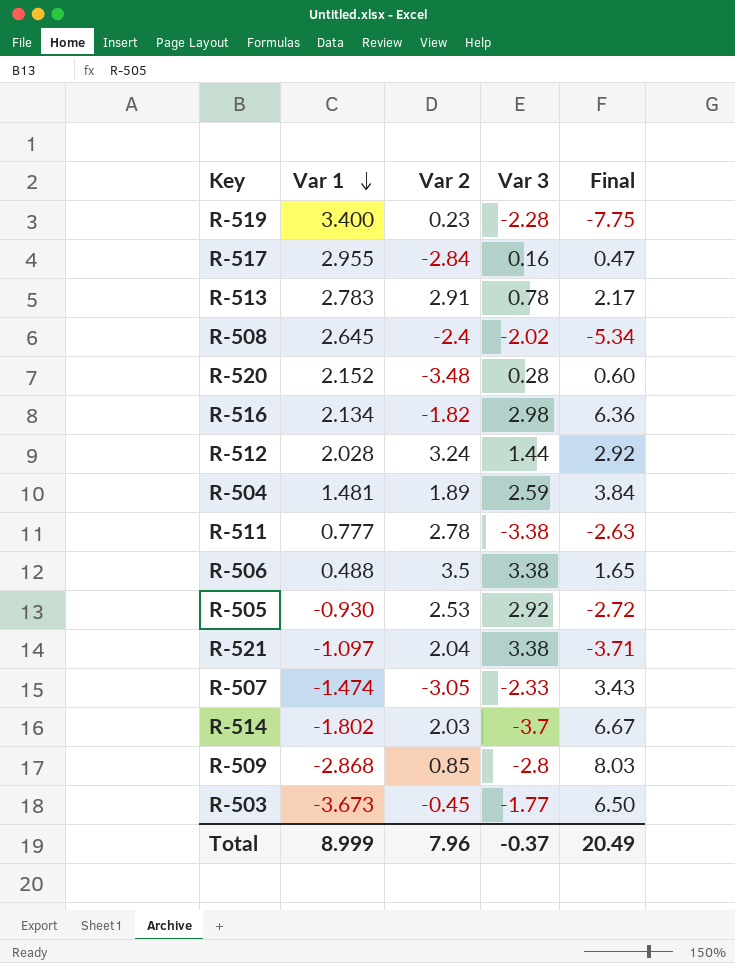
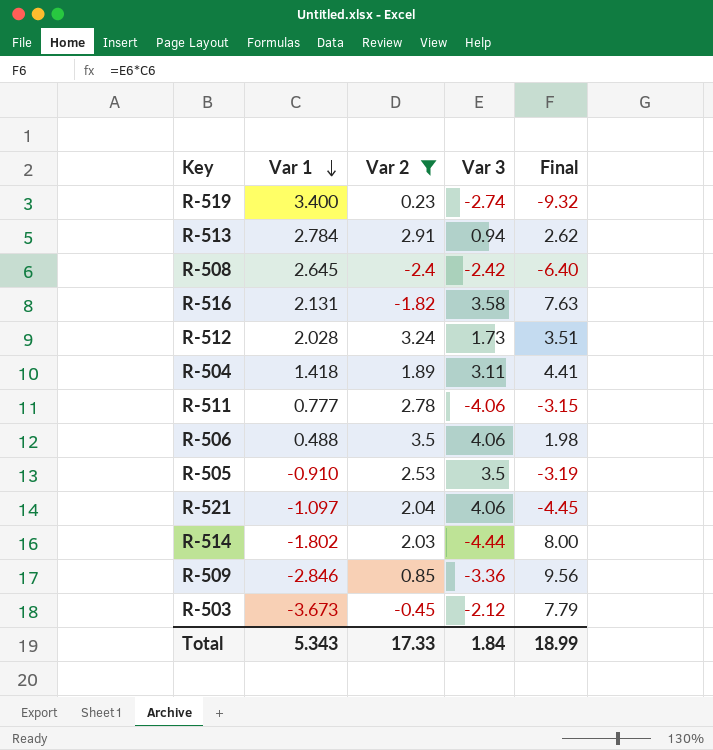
filter: none -> Var 2 >= -2.4
R-519 | Var 3: -2.28 -> -2.74
R-519 | Final: -7.75 -> -9.32
R-513 | Var 1: 2.783 -> 2.784
R-513 | Var 3: 0.78 -> 0.94
R-513 | Final: 2.17 -> 2.62
R-508 | Var 3: -2.02 -> -2.42
R-508 | Final: -5.34 -> -6.40
R-516 | Var 1: 2.134 -> 2.131
R-516 | Var 3: 2.98 -> 3.58
R-516 | Final: 6.36 -> 7.63
R-512 | Var 3: 1.44 -> 1.73
R-512 | Final: 2.92 -> 3.51
R-504 | Var 1: 1.481 -> 1.418
R-504 | Var 3: 2.59 -> 3.11
R-504 | Final: 3.84 -> 4.41
R-511 | Var 3: -3.38 -> -4.06
R-511 | Final: -2.63 -> -3.15
R-506 | Var 3: 3.38 -> 4.06
R-506 | Final: 1.65 -> 1.98
R-505 | Var 1: -0.930 -> -0.910
R-505 | Var 3: 2.92 -> 3.5
R-505 | Final: -2.72 -> -3.19
R-521 | Var 3: 3.38 -> 4.06
R-521 | Final: -3.71 -> -4.45
R-514 | Var 3: -3.7 -> -4.44
R-514 | Final: 6.67 -> 8.00
R-509 | Var 1: -2.868 -> -2.846
R-509 | Var 3: -2.8 -> -3.36
R-509 | Final: 8.03 -> 9.56
R-503 | Var 3: -1.77 -> -2.12
R-503 | Final: 6.50 -> 7.79
Total | Var 1: 8.999 -> 5.343
Total | Var 2: 7.96 -> 17.33
Total | Var 3: -0.37 -> 1.84
Total | Final: 20.49 -> 18.99

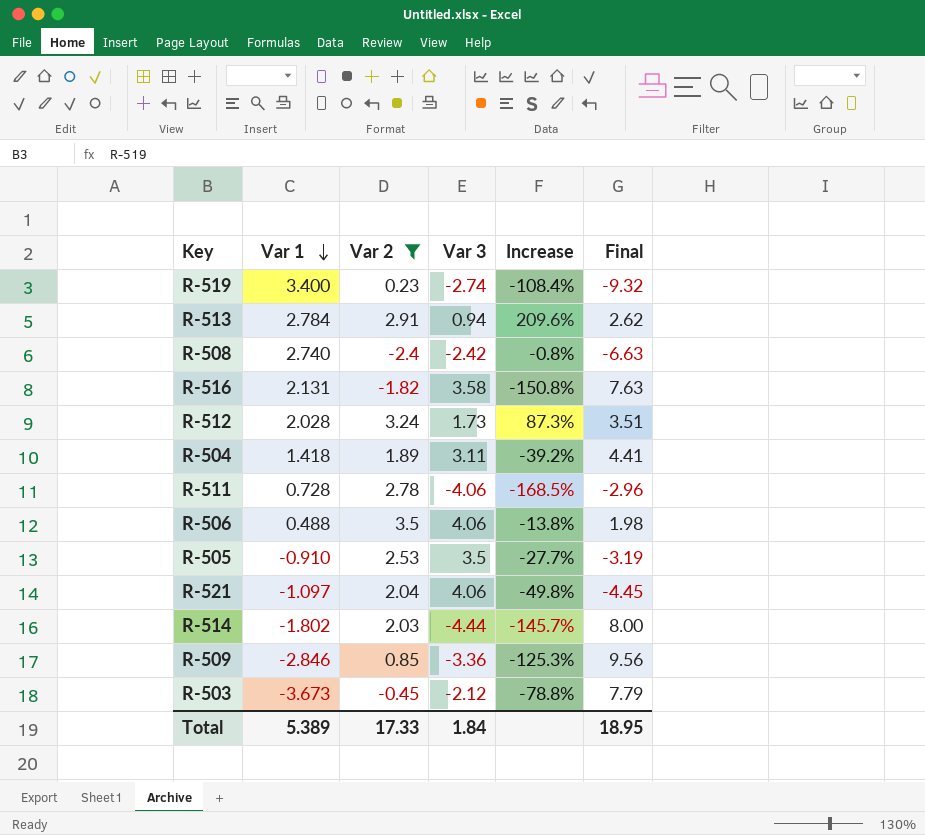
column Increase | formula: none -> ([Var 2] - [Var 3]) / [Var 3]
R-508 | Var 1: 2.645 -> 2.740
R-508 | Final: -6.40 -> -6.63
R-511 | Var 1: 0.777 -> 0.728
R-511 | Final: -3.15 -> -2.96
Total | Var 1: 5.343 -> 5.389
Total | Final: 18.99 -> 18.95

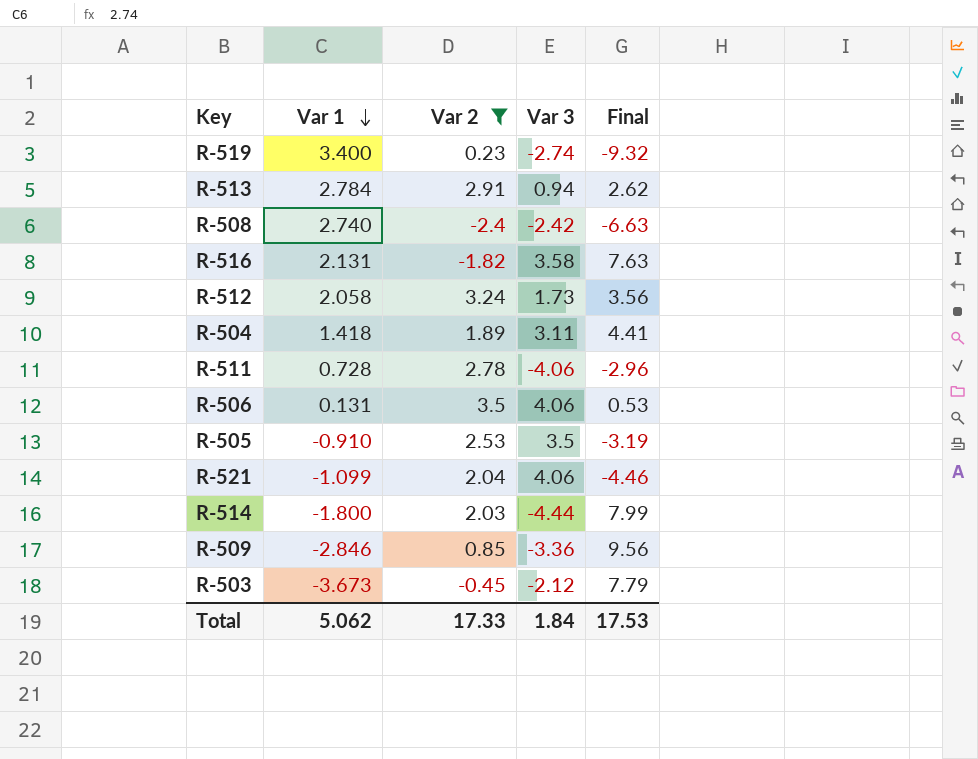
column Increase | formula: ([Var 2] - [Var 3]) / [Var 3] -> none
R-512 | Var 1: 2.028 -> 2.058
R-512 | Final: 3.51 -> 3.56
R-506 | Var 1: 0.488 -> 0.131
R-506 | Final: 1.98 -> 0.53
R-521 | Var 1: -1.097 -> -1.099
R-521 | Final: -4.45 -> -4.46
R-514 | Var 1: -1.802 -> -1.800
R-514 | Final: 8.00 -> 7.99
Total | Var 1: 5.389 -> 5.062
Total | Final: 18.95 -> 17.53

